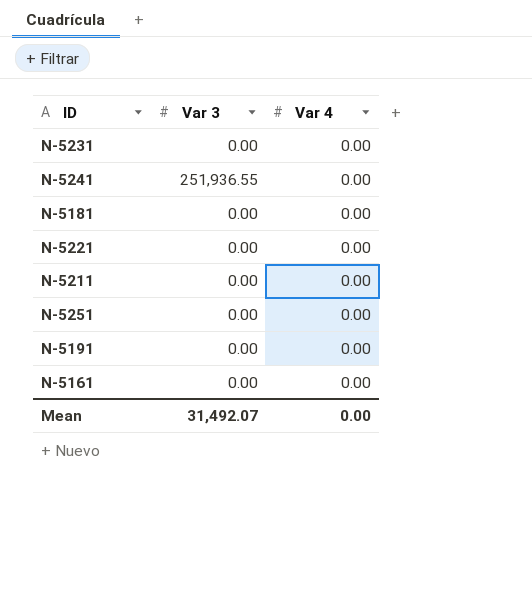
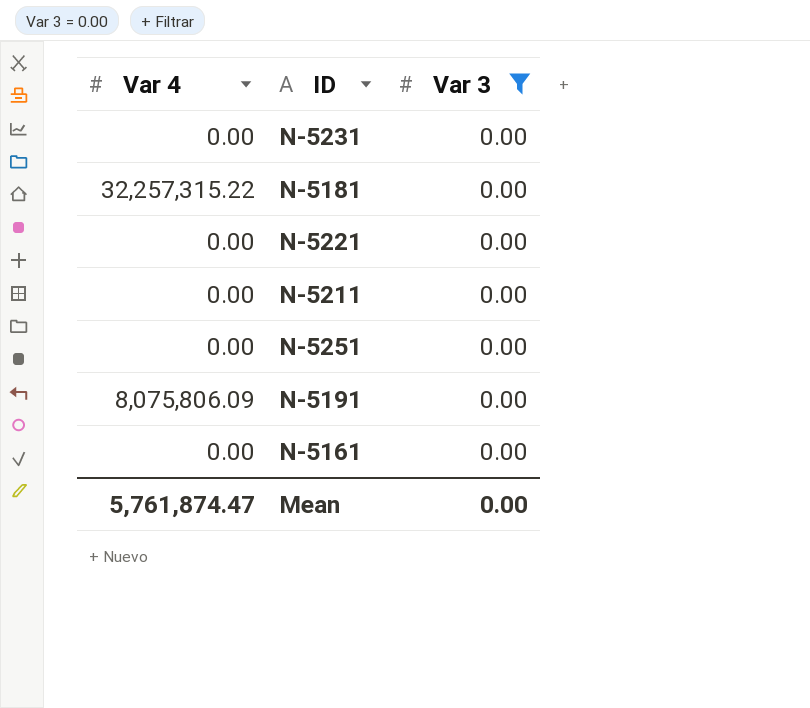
filter: none -> Var 3 = 0.00
column Var 4 | position: 3 -> 1
N-5181 | Var 4: 0.00 -> 32,257,315.22
N-5191 | Var 4: 0.00 -> 8,075,806.09
Mean | Var 4: 0.00 -> 5,761,874.47
Mean | Var 3: 31,492.07 -> 0.00

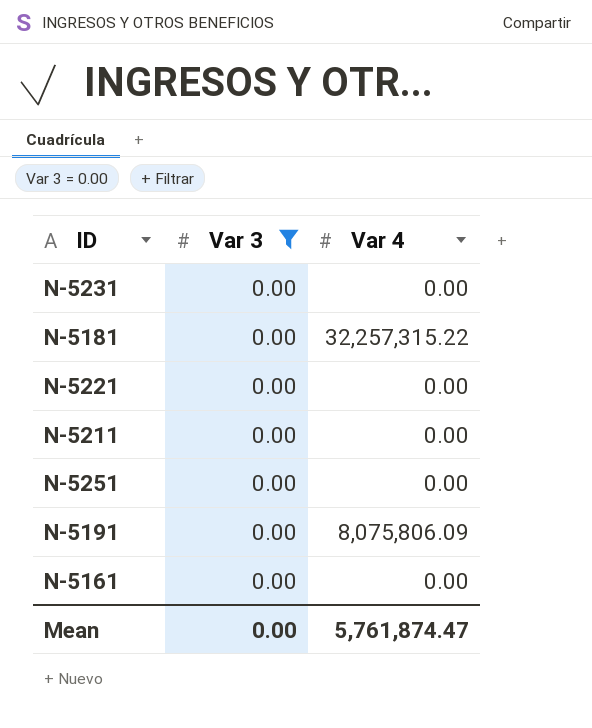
column Var 4 | position: 1 -> 3

